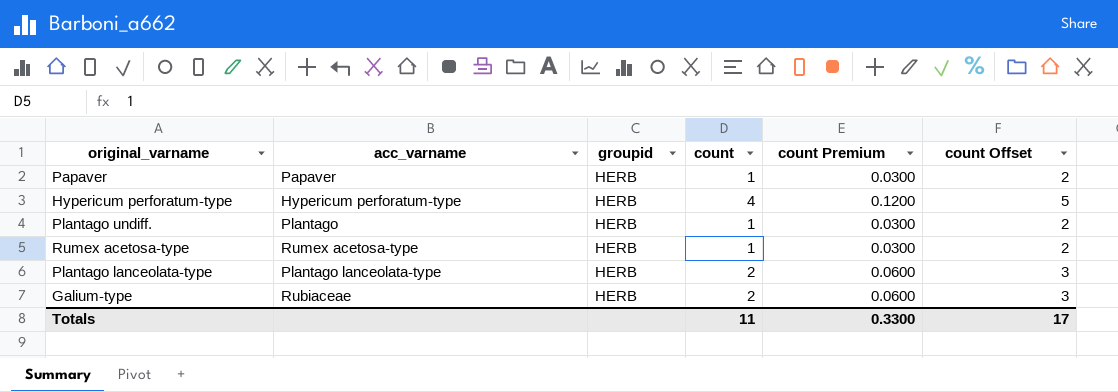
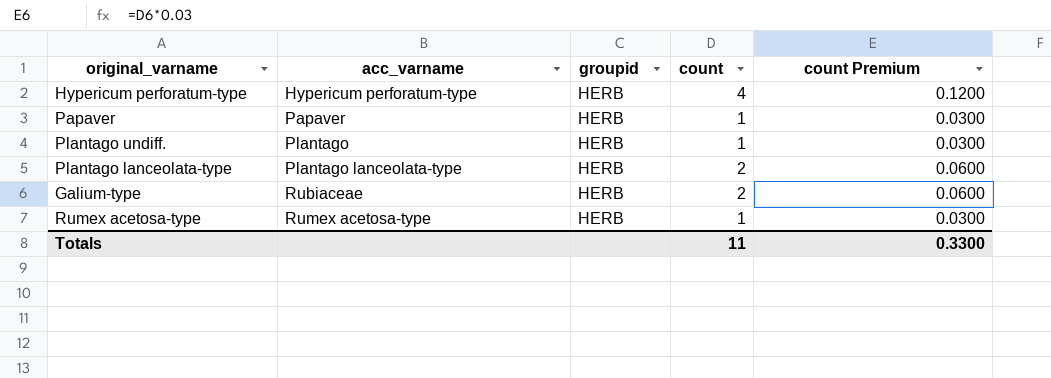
row order: none -> acc_varname ascending
column count Offset | formula: [count] + 1 -> none

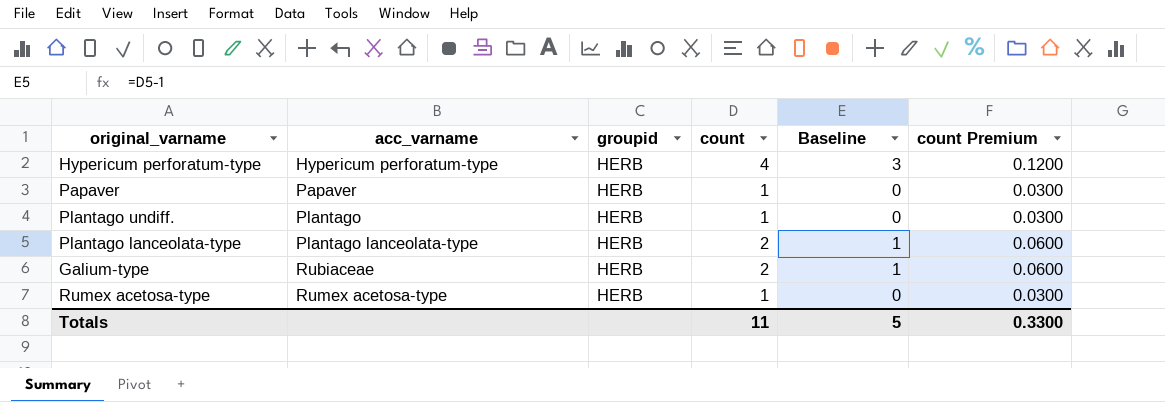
column Baseline | formula: none -> [count] - 1

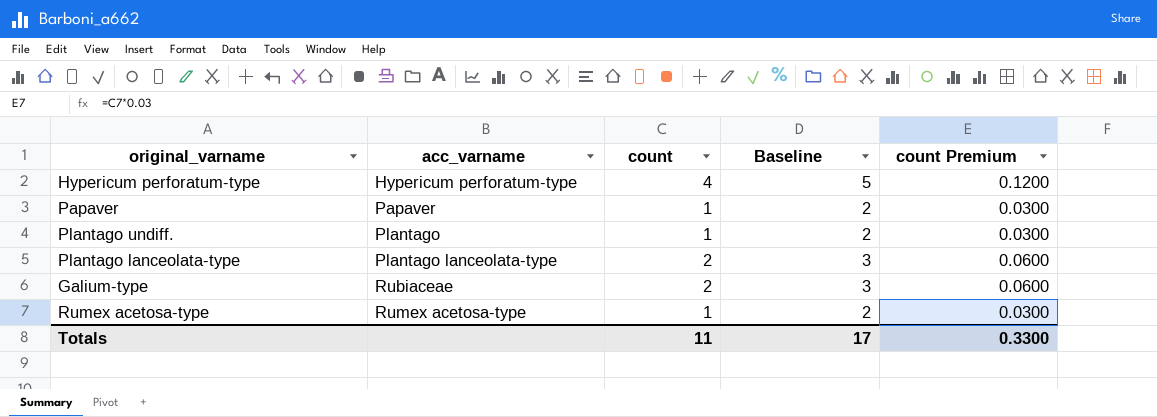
column groupid | position: 3 -> none
column Baseline | formula: [count] - 1 -> [count] + 1
Totals | Baseline: 5 -> 17

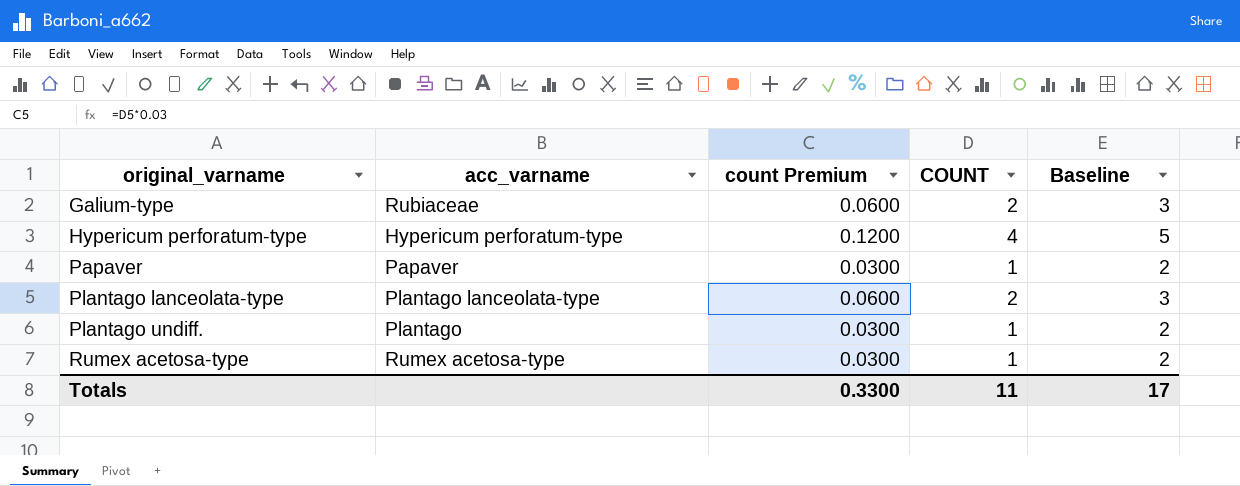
row order: acc_varname ascending -> original_varname ascending
column count Premium | position: 5 -> 3
column name: count -> COUNT

